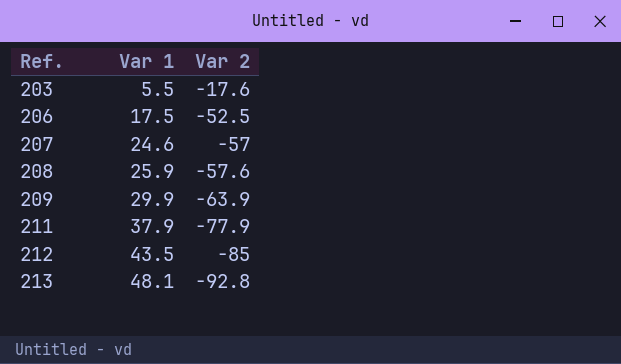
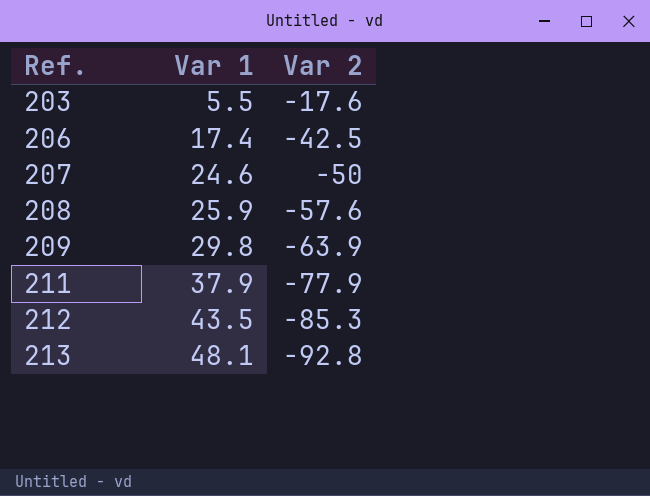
206 | Var 1: 17.5 -> 17.4
206 | Var 2: -52.5 -> -42.5
207 | Var 2: -57 -> -50
209 | Var 1: 29.9 -> 29.8
212 | Var 2: -85 -> -85.3

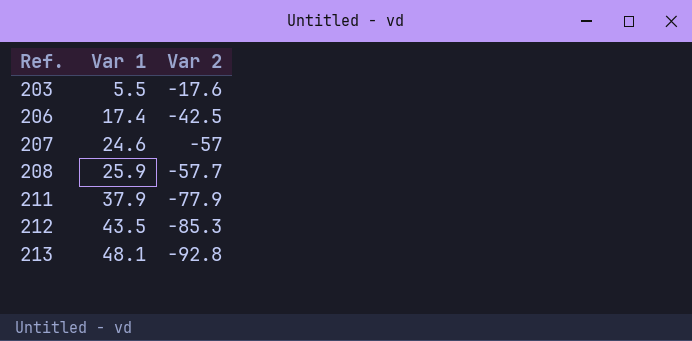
row 209: 29.8 | -63.9 -> none
207 | Var 2: -50 -> -57
208 | Var 2: -57.6 -> -57.7

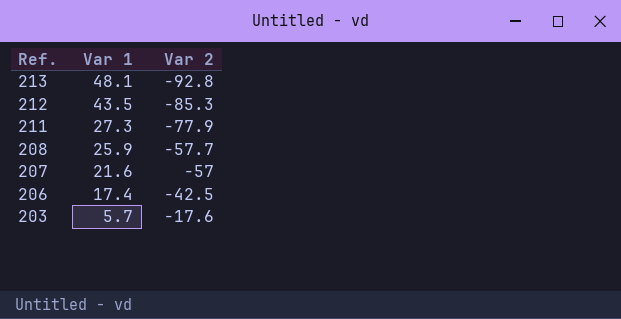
row order: Ref. ascending -> Ref. descending
211 | Var 1: 37.9 -> 27.3
207 | Var 1: 24.6 -> 21.6
203 | Var 1: 5.5 -> 5.7

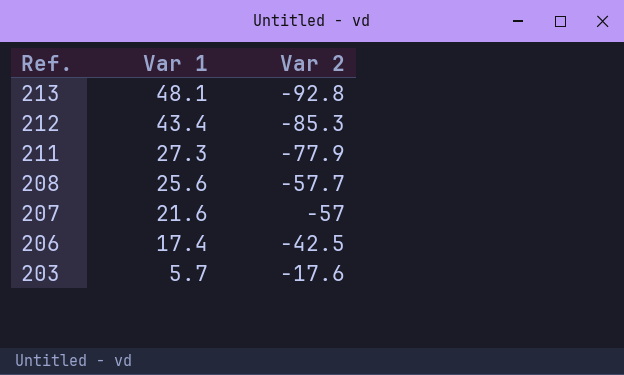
212 | Var 1: 43.5 -> 43.4
208 | Var 1: 25.9 -> 25.6

